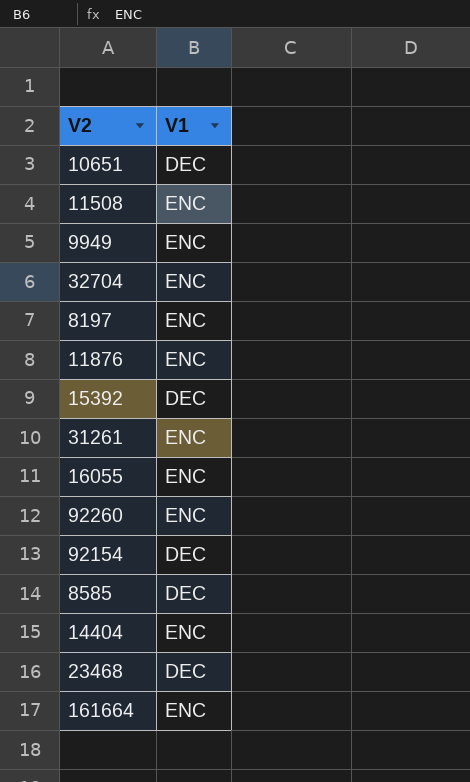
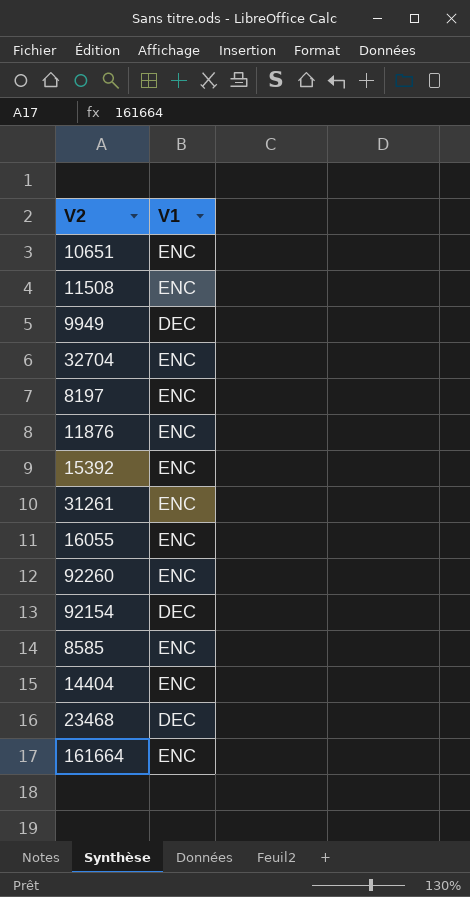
10651 | V1: DEC -> ENC
9949 | V1: ENC -> DEC
15392 | V1: DEC -> ENC
8585 | V1: DEC -> ENC

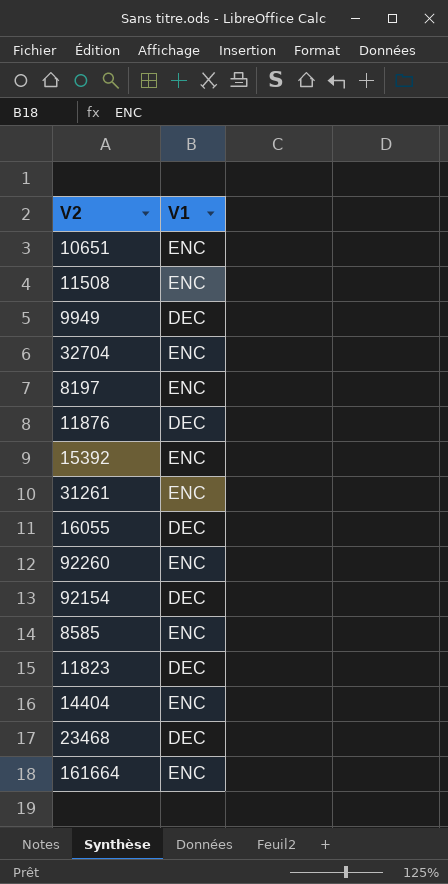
11876 | V1: ENC -> DEC
16055 | V1: ENC -> DEC
row 11823: none -> DEC

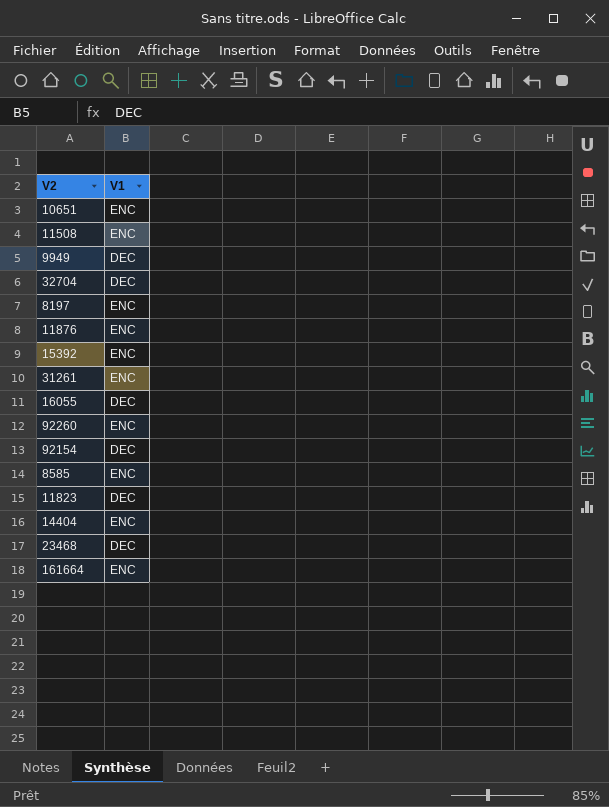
32704 | V1: ENC -> DEC
11876 | V1: DEC -> ENC

